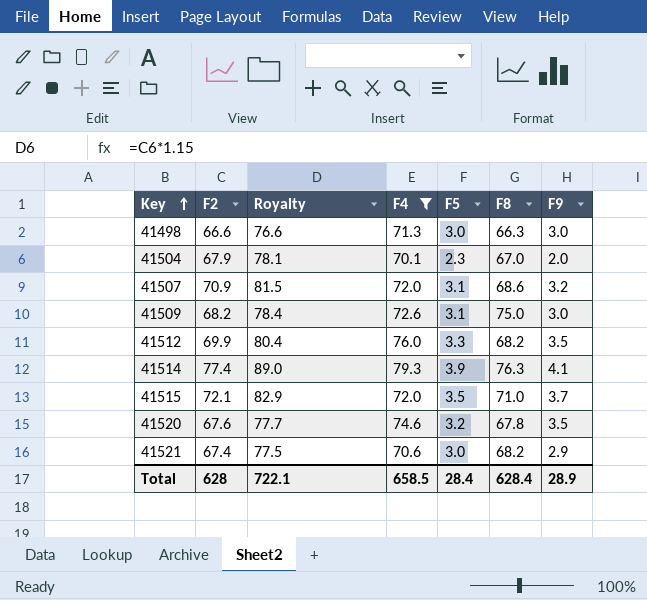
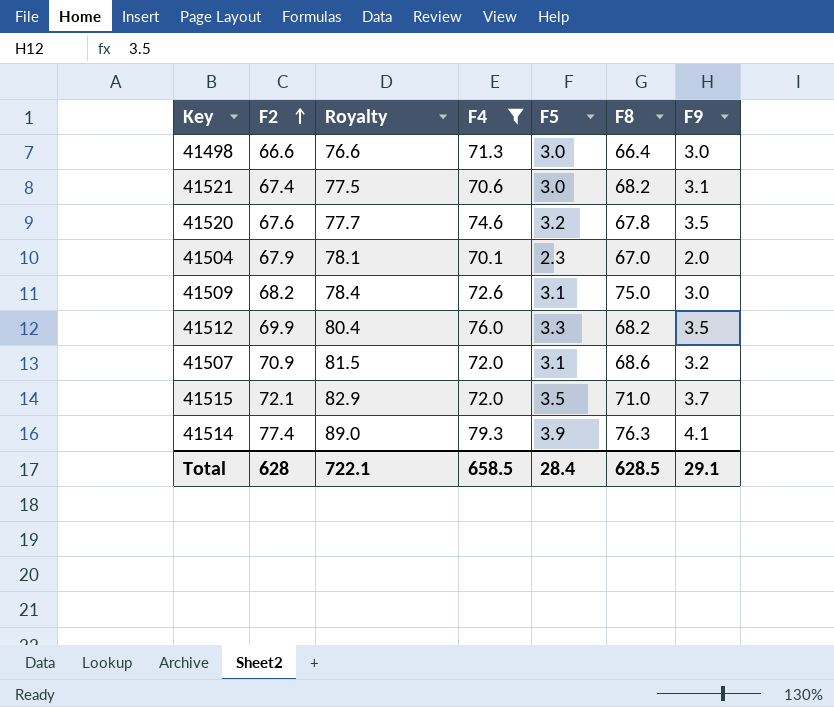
row order: Key ascending -> F2 ascending
41498 | F8: 66.3 -> 66.4
41521 | F9: 2.9 -> 3.1
Total | F8: 628.4 -> 628.5
Total | F9: 28.9 -> 29.1

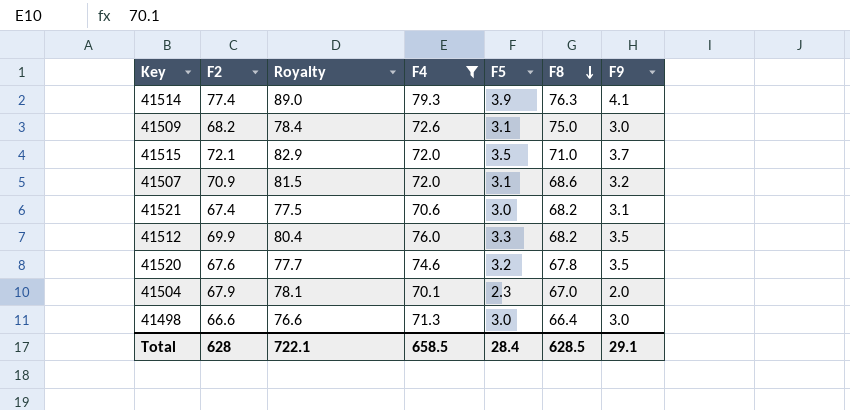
row order: F2 ascending -> F8 descending

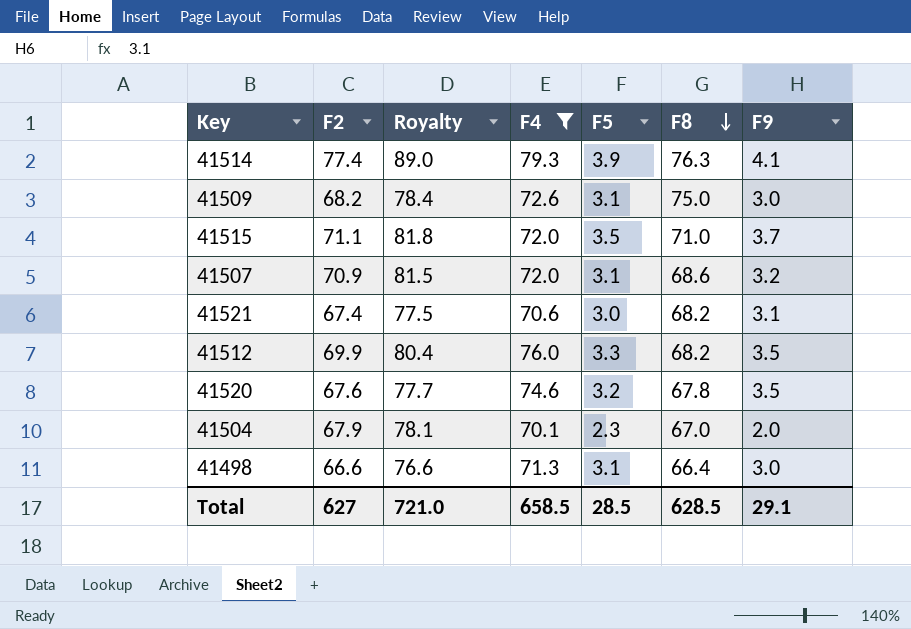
41515 | F2: 72.1 -> 71.1
41515 | Royalty: 82.9 -> 81.8
41498 | F5: 3.0 -> 3.1
Total | F2: 628 -> 627
Total | Royalty: 722.1 -> 721.0
Total | F5: 28.4 -> 28.5

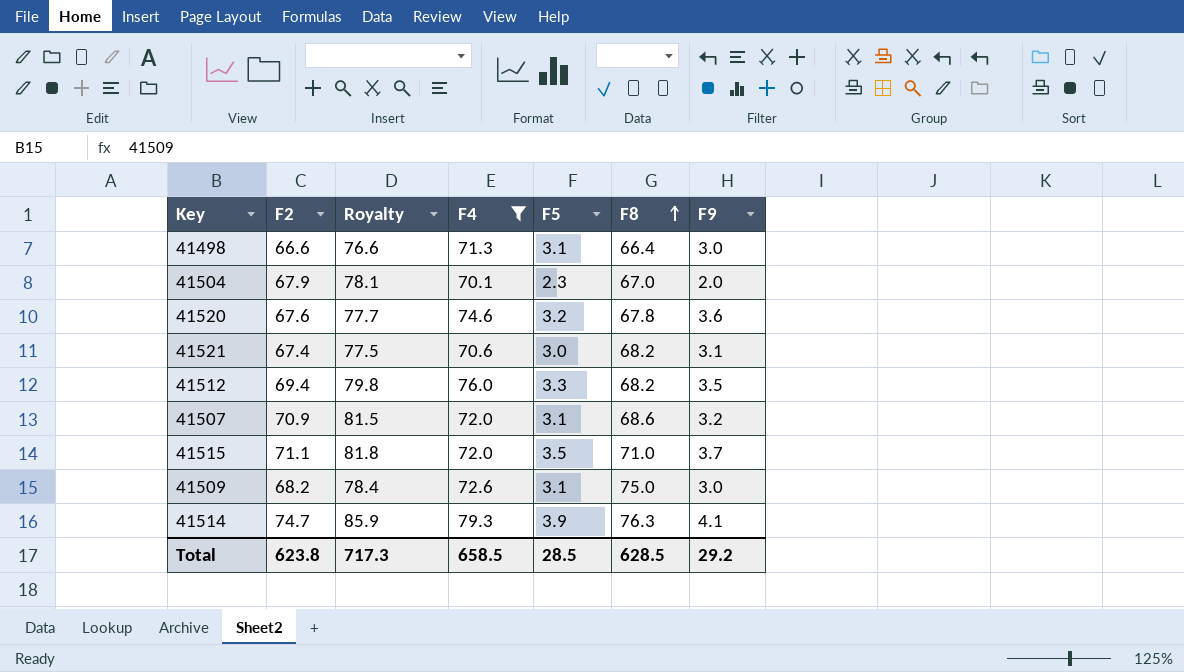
row order: F8 descending -> F8 ascending
41520 | F9: 3.5 -> 3.6
41512 | F2: 69.9 -> 69.4
41512 | Royalty: 80.4 -> 79.8
41514 | F2: 77.4 -> 74.7
41514 | Royalty: 89.0 -> 85.9
Total | F2: 627 -> 623.8
Total | Royalty: 721.0 -> 717.3
Total | F9: 29.1 -> 29.2

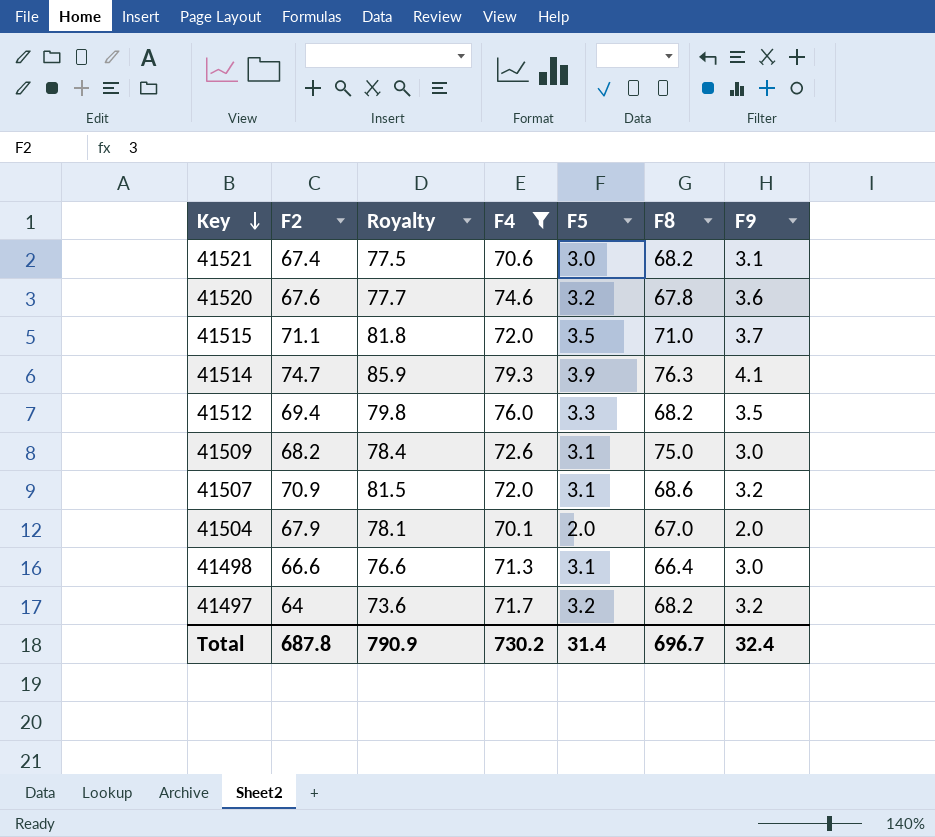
row order: F8 ascending -> Key descending
41504 | F5: 2.3 -> 2.0
row 41497: none -> 64 | 73.6 | 71.7 | 3.2 | 68.2 | 3.2
Total | F2: 623.8 -> 687.8
Total | Royalty: 717.3 -> 790.9
Total | F4: 658.5 -> 730.2
Total | F5: 28.5 -> 31.4
Total | F8: 628.5 -> 696.7
Total | F9: 29.2 -> 32.4

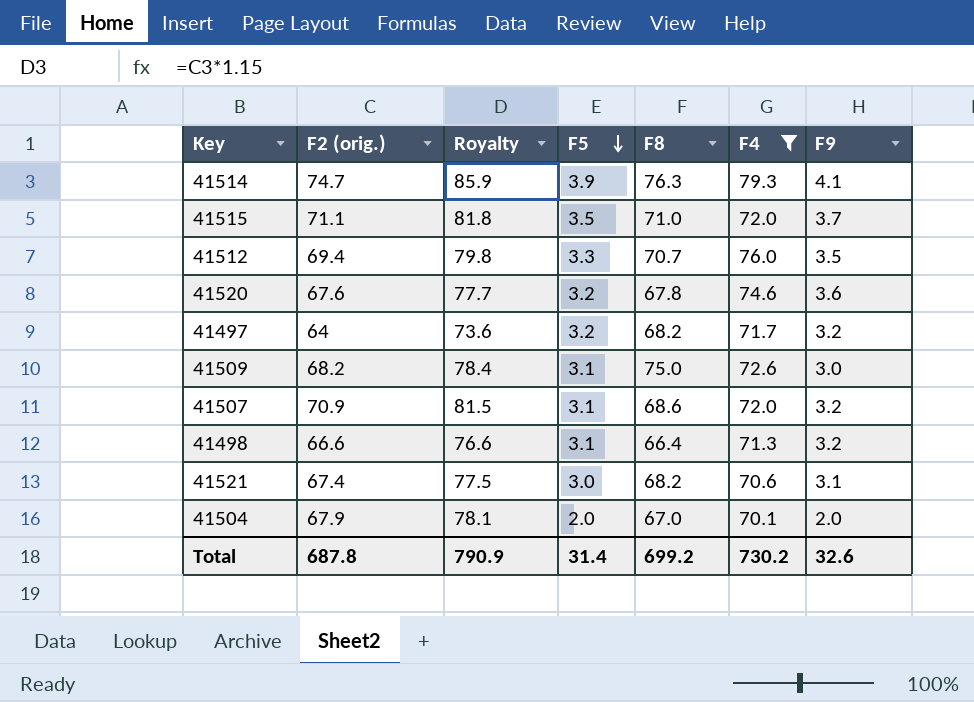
row order: Key descending -> F5 descending
column name: F2 -> F2 (orig.)
column F4 | position: 4 -> 6
41512 | F8: 68.2 -> 70.7
41498 | F9: 3.0 -> 3.2
Total | F8: 696.7 -> 699.2
Total | F9: 32.4 -> 32.6

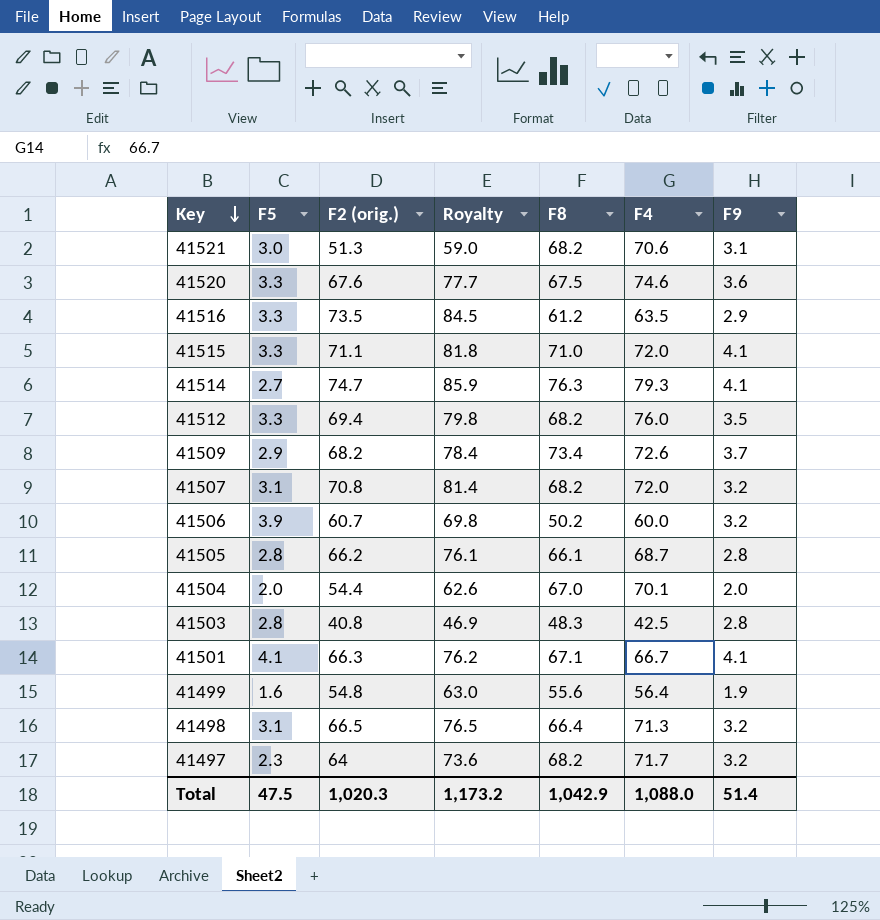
filter: F4 >= 70.1 -> none
row order: F5 descending -> Key descending
column F5 | position: 4 -> 2
41521 | F2 (orig.): 67.4 -> 51.3
41521 | Royalty: 77.5 -> 59.0
41520 | F5: 3.2 -> 3.3
41520 | F8: 67.8 -> 67.5
41515 | F5: 3.5 -> 3.3
41515 | F9: 3.7 -> 4.1
41514 | F5: 3.9 -> 2.7
41512 | F8: 70.7 -> 68.2
41509 | F5: 3.1 -> 2.9
41509 | F8: 75.0 -> 73.4
41509 | F9: 3.0 -> 3.7
41507 | F2 (orig.): 70.9 -> 70.8
41507 | Royalty: 81.5 -> 81.4
41507 | F8: 68.6 -> 68.2
41504 | F2 (orig.): 67.9 -> 54.4
41504 | Royalty: 78.1 -> 62.6
41498 | F2 (orig.): 66.6 -> 66.5
41498 | Royalty: 76.6 -> 76.5
41497 | F5: 3.2 -> 2.3
Total | F5: 31.4 -> 47.5
Total | F2 (orig.): 687.8 -> 1,020.3
Total | Royalty: 790.9 -> 1,173.2
Total | F8: 699.2 -> 1,042.9
Total | F4: 730.2 -> 1,088.0
Total | F9: 32.6 -> 51.4

